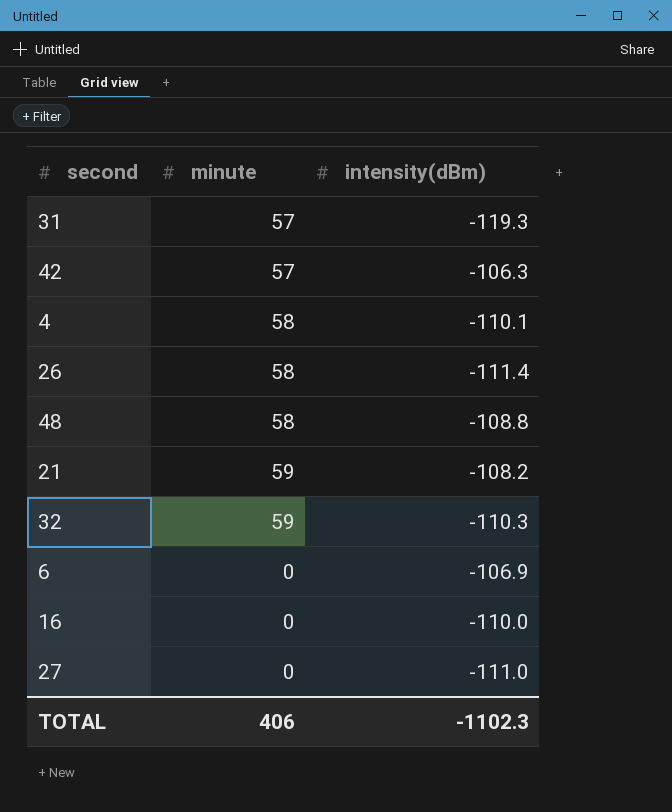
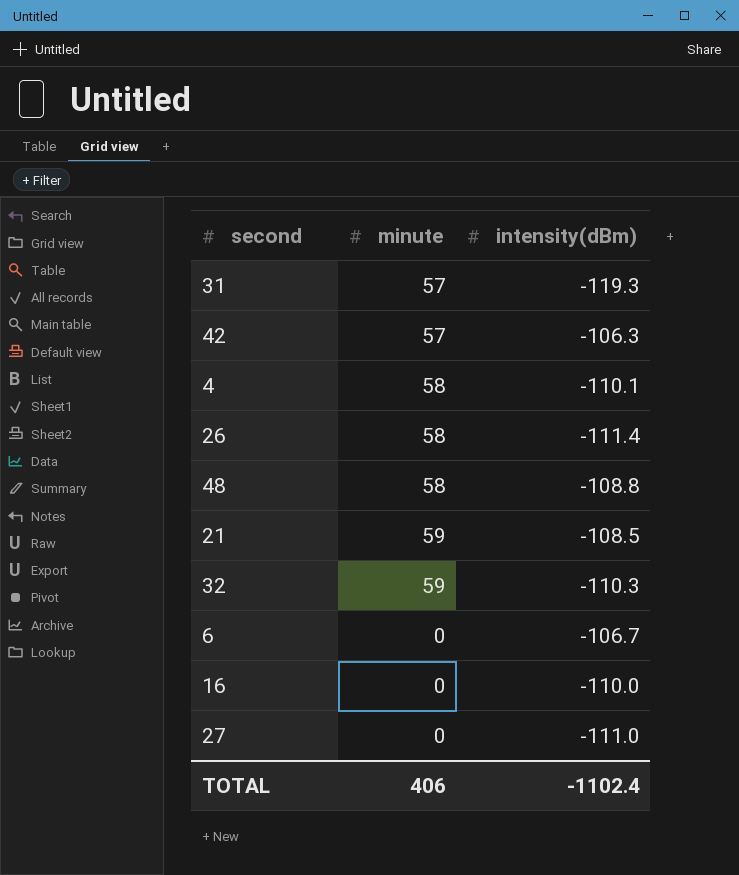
21 | intensity(dBm): -108.2 -> -108.5
6 | intensity(dBm): -106.9 -> -106.7
TOTAL | intensity(dBm): -1102.3 -> -1102.4

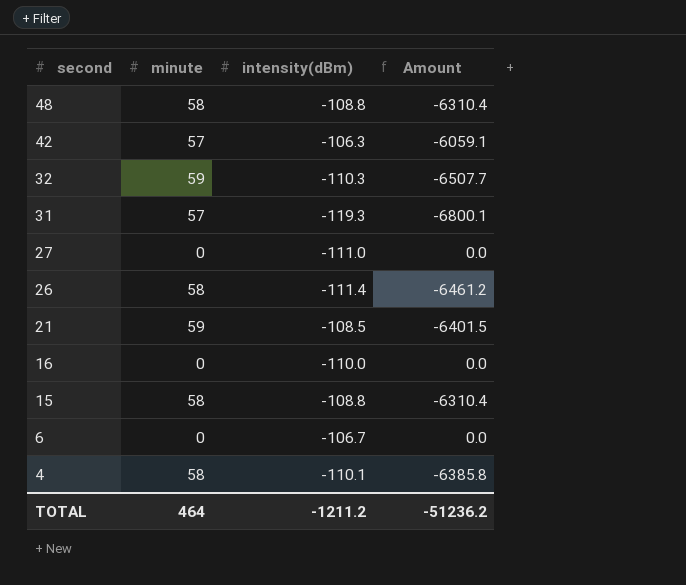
row order: none -> second descending
column Amount | formula: none -> [minute] * [intensity(dBm)]
row 15: none -> 58 | -108.8 | -6310.4
TOTAL | minute: 406 -> 464
TOTAL | intensity(dBm): -1102.4 -> -1211.2

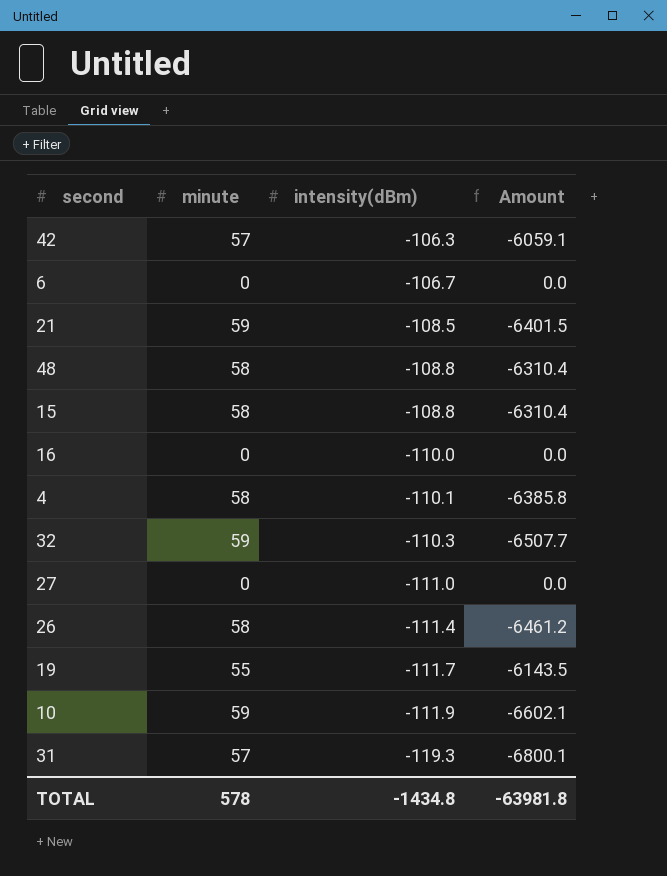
row order: second descending -> intensity(dBm) descending
row 19: none -> 55 | -111.7 | -6143.5
row 10: none -> 59 | -111.9 | -6602.1
TOTAL | minute: 464 -> 578
TOTAL | intensity(dBm): -1211.2 -> -1434.8
TOTAL | Amount: -51236.2 -> -63981.8

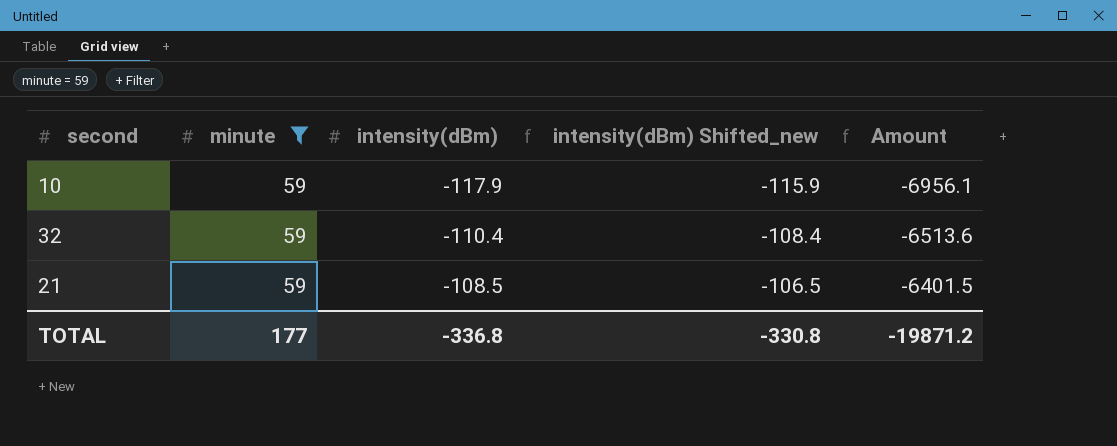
filter: none -> minute = 59
row order: intensity(dBm) descending -> intensity(dBm) ascending
column intensity(dBm) Shifted_new | formula: none -> [intensity(dBm)] + 2
10 | intensity(dBm): -111.9 -> -117.9
10 | Amount: -6602.1 -> -6956.1
32 | intensity(dBm): -110.3 -> -110.4
32 | Amount: -6507.7 -> -6513.6
TOTAL | minute: 578 -> 177
TOTAL | intensity(dBm): -1434.8 -> -336.8
TOTAL | Amount: -63981.8 -> -19871.2

